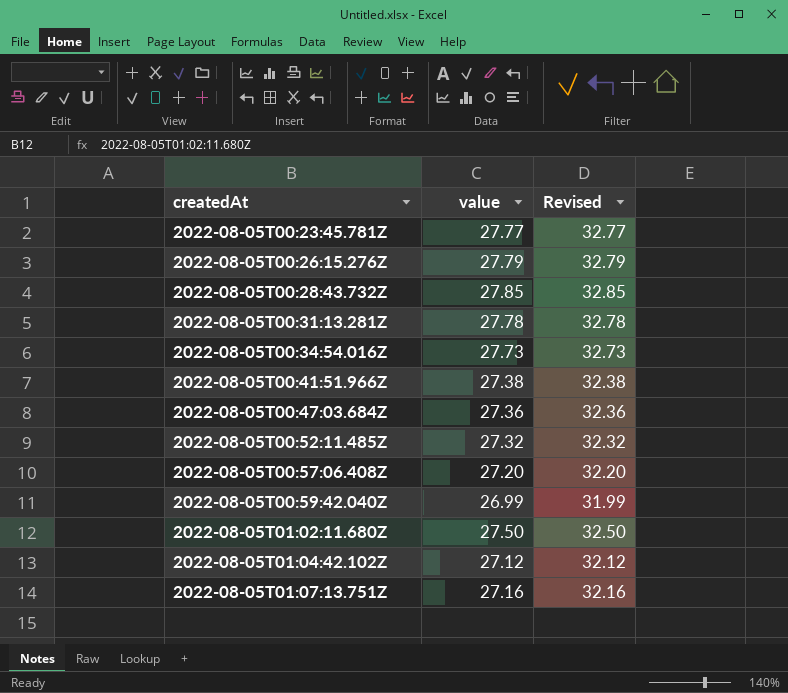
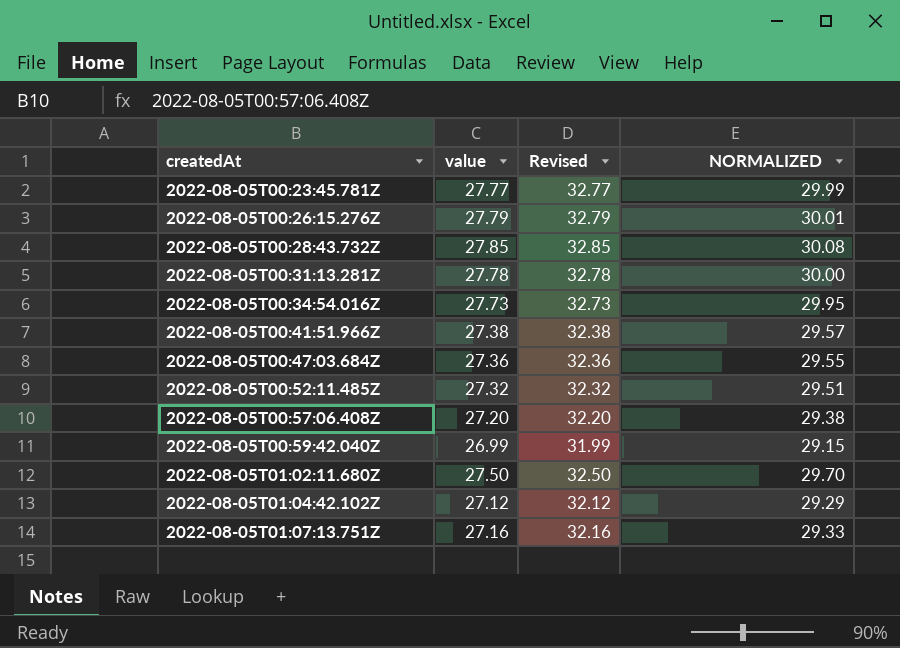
column NORMALIZED | formula: none -> [value] * 1.08

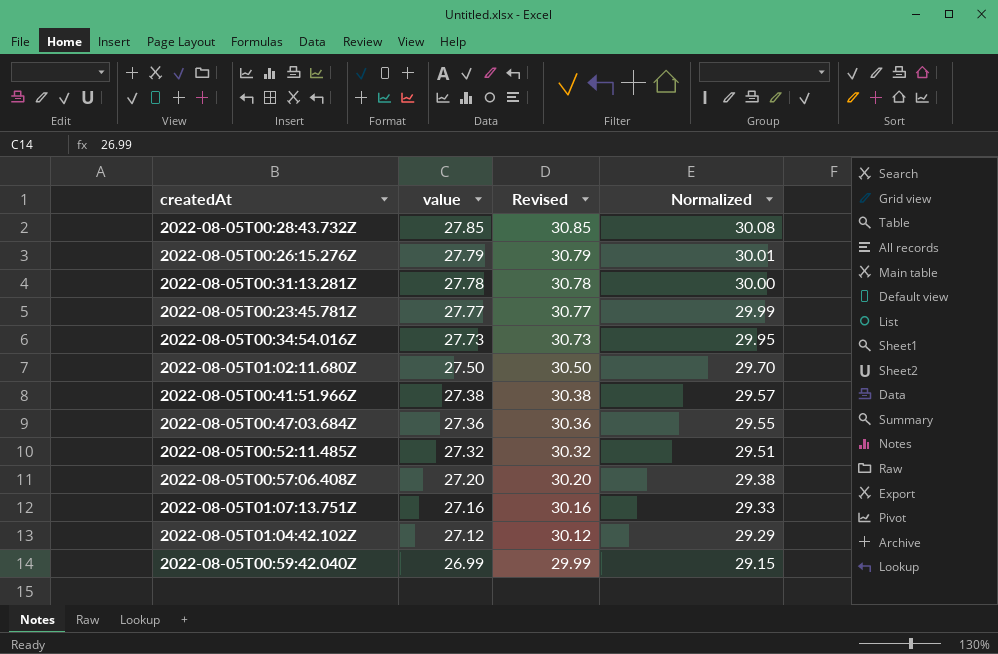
row order: createdAt ascending -> value descending
column Revised | formula: [value] + 5 -> [value] + 3
column name: NORMALIZED -> Normalized

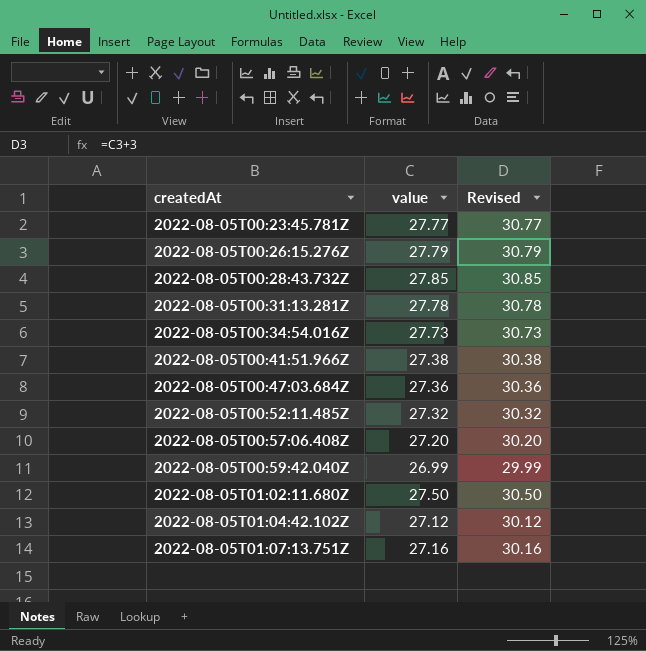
row order: value descending -> createdAt ascending
column Normalized | formula: [value] * 1.08 -> none

